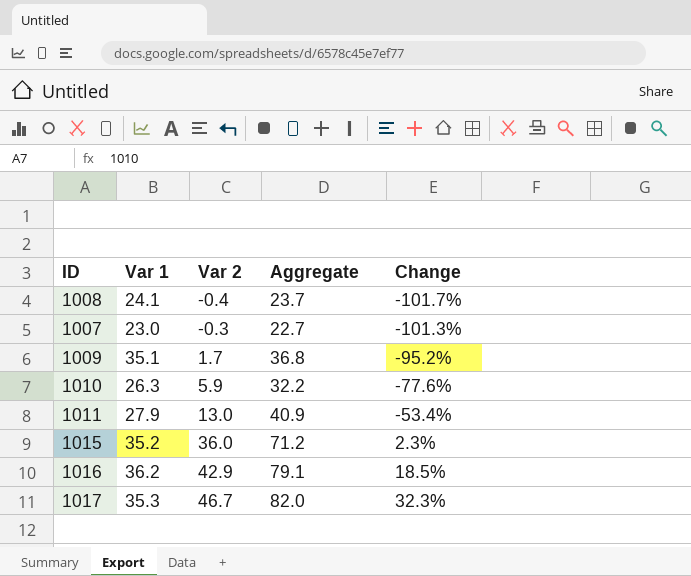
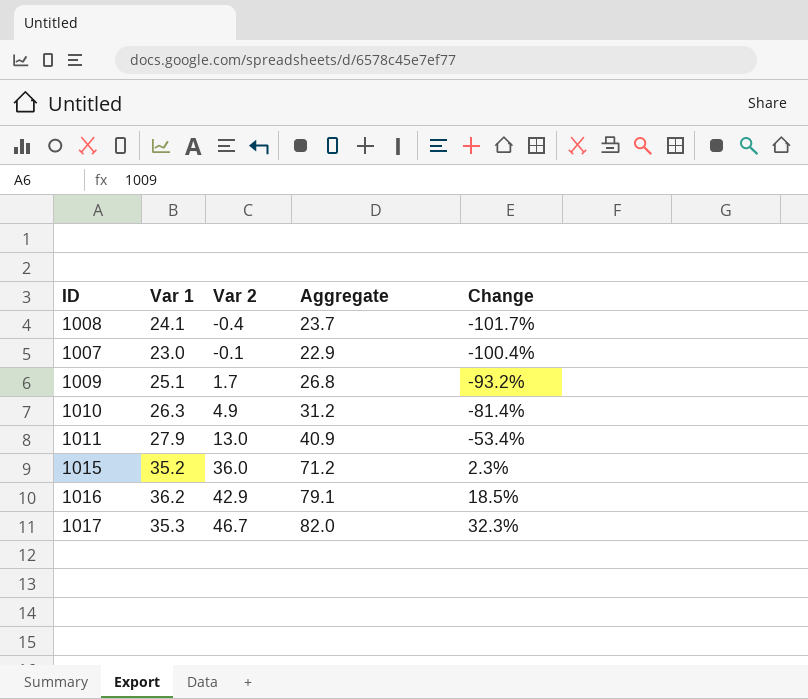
1007 | Var 2: -0.3 -> -0.1
1007 | Aggregate: 22.7 -> 22.9
1007 | Change: -101.3% -> -100.4%
1009 | Var 1: 35.1 -> 25.1
1009 | Aggregate: 36.8 -> 26.8
1009 | Change: -95.2% -> -93.2%
1010 | Var 2: 5.9 -> 4.9
1010 | Aggregate: 32.2 -> 31.2
1010 | Change: -77.6% -> -81.4%

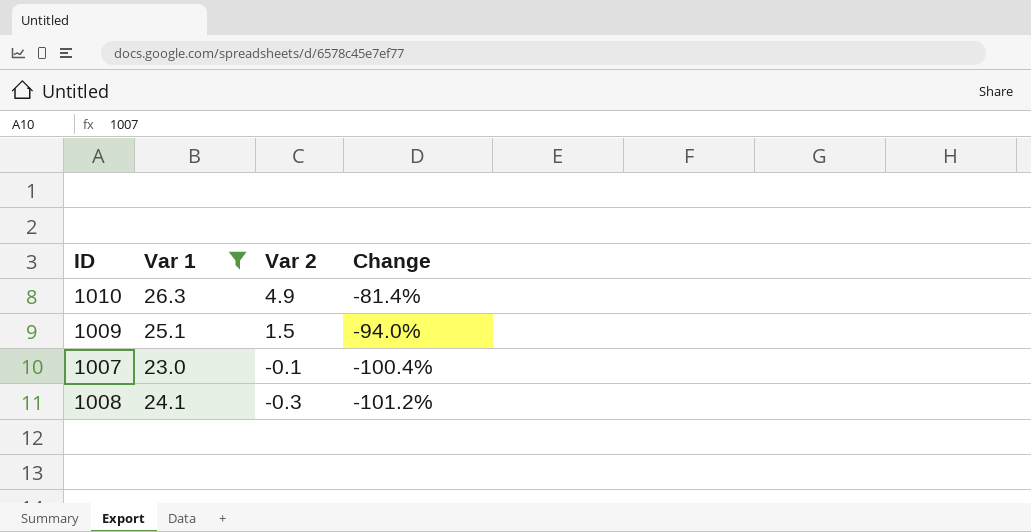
filter: none -> Var 1 <= 26.3
row order: Var 2 ascending -> Var 2 descending
column Aggregate | formula: [Var 1] + [Var 2] -> none
1009 | Var 2: 1.7 -> 1.5
1009 | Change: -93.2% -> -94.0%
1008 | Var 2: -0.4 -> -0.3
1008 | Change: -101.7% -> -101.2%

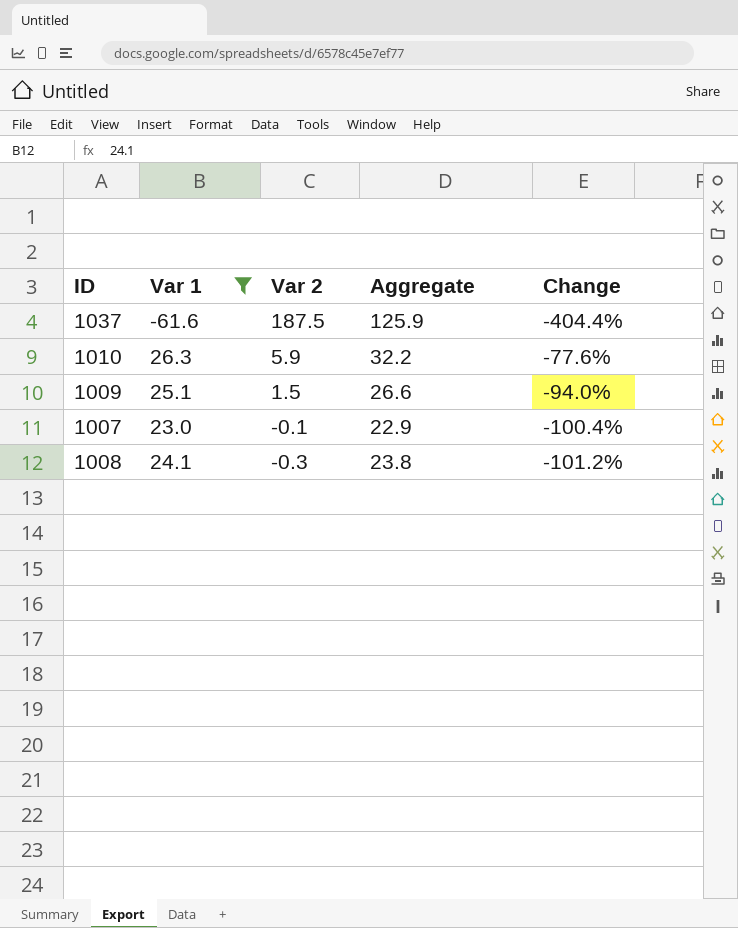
column Aggregate | formula: none -> [Var 1] + [Var 2]
row 1037: none -> -61.6 | 187.5 | 125.9 | -404.4%
1010 | Var 2: 4.9 -> 5.9
1010 | Change: -81.4% -> -77.6%

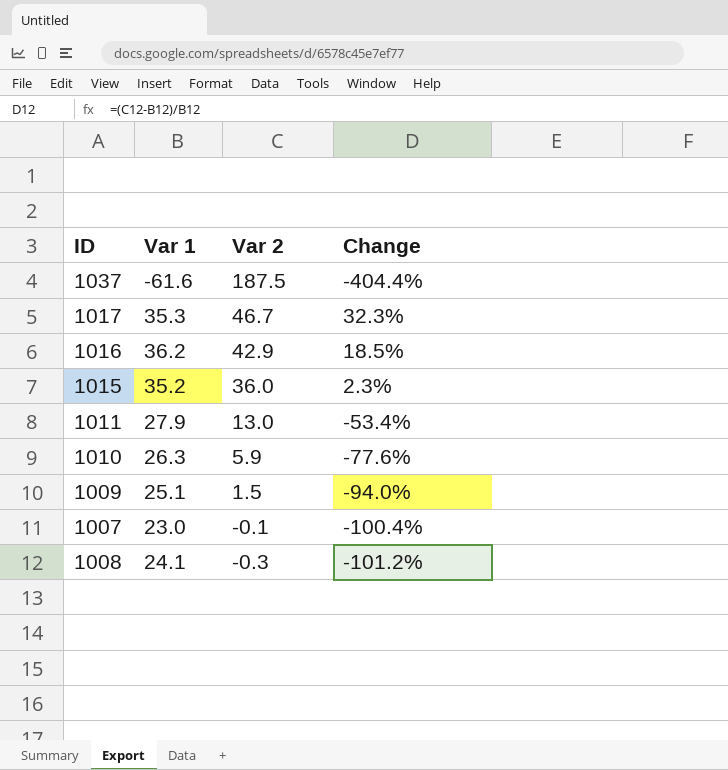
filter: Var 1 <= 26.3 -> none
column Aggregate | formula: [Var 1] + [Var 2] -> none

